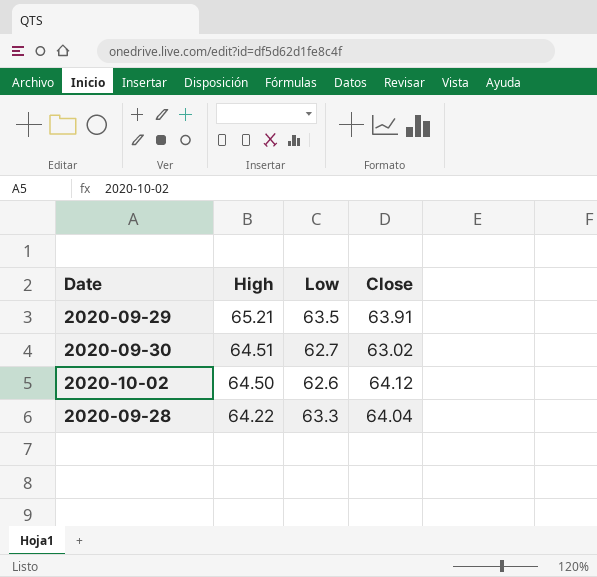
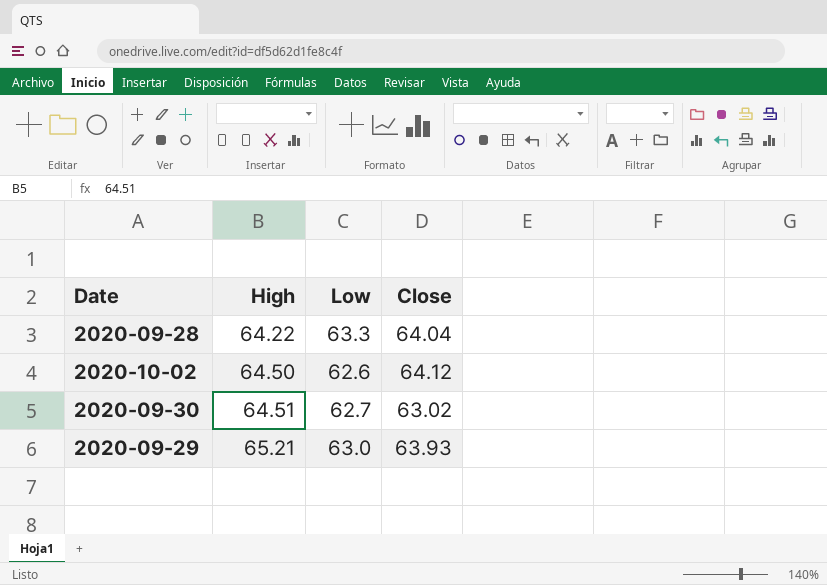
row order: High descending -> High ascending
2020-09-29 | Low: 63.5 -> 63.0
2020-09-29 | Close: 63.91 -> 63.93

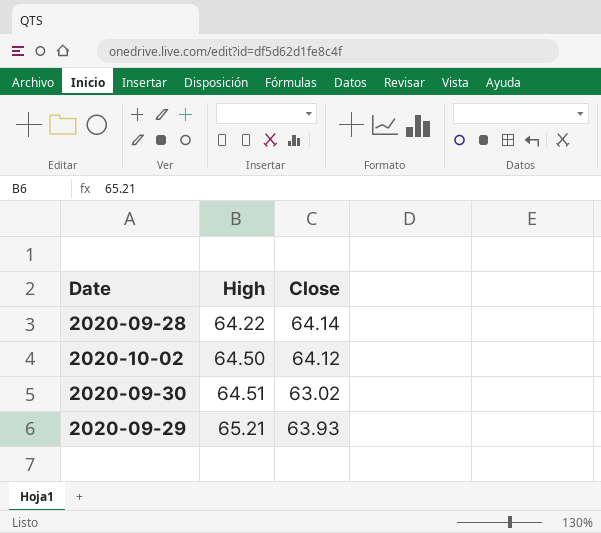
column Low | position: 3 -> none
2020-09-28 | Close: 64.04 -> 64.14

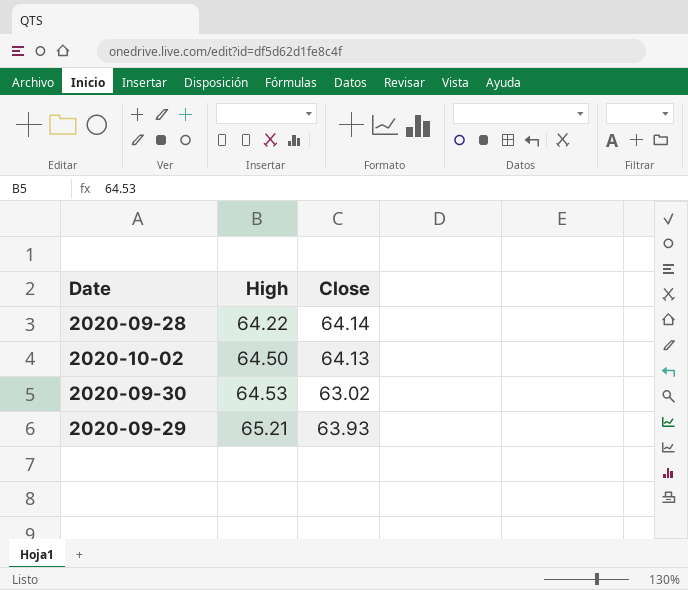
2020-10-02 | Close: 64.12 -> 64.13
2020-09-30 | High: 64.51 -> 64.53

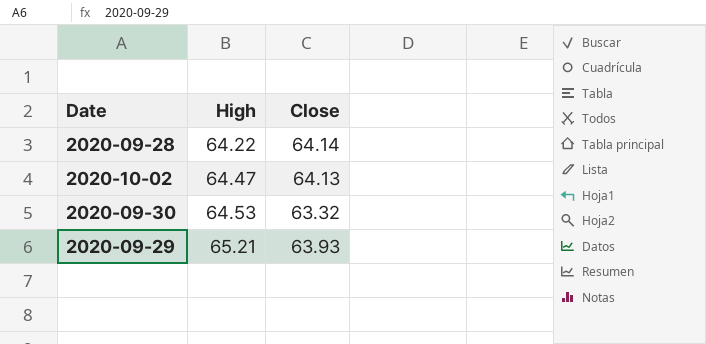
2020-10-02 | High: 64.50 -> 64.47
2020-09-30 | Close: 63.02 -> 63.32

